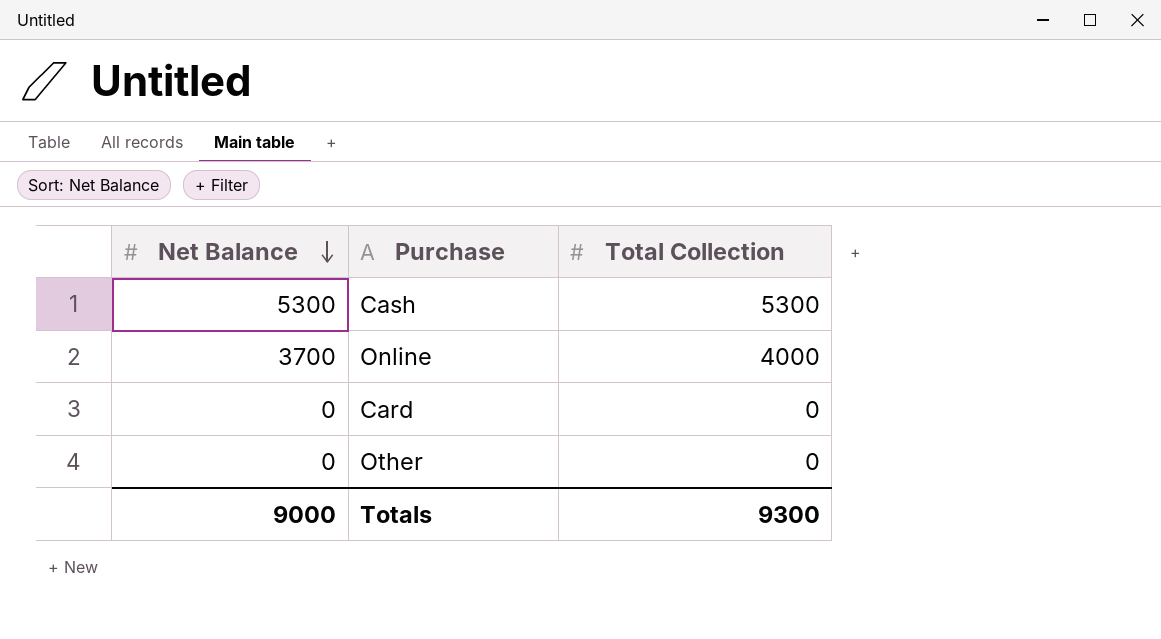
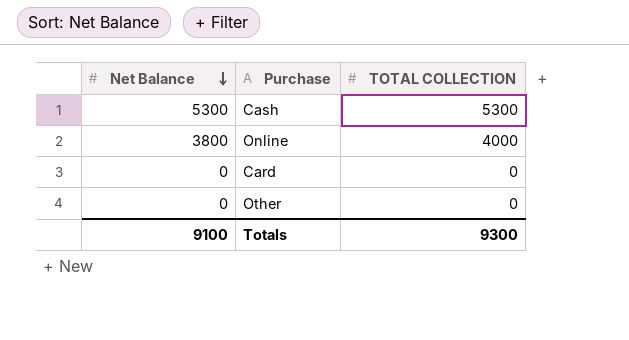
column name: Total Collection -> TOTAL COLLECTION
Online | Net Balance: 3700 -> 3800
Totals | Net Balance: 9000 -> 9100

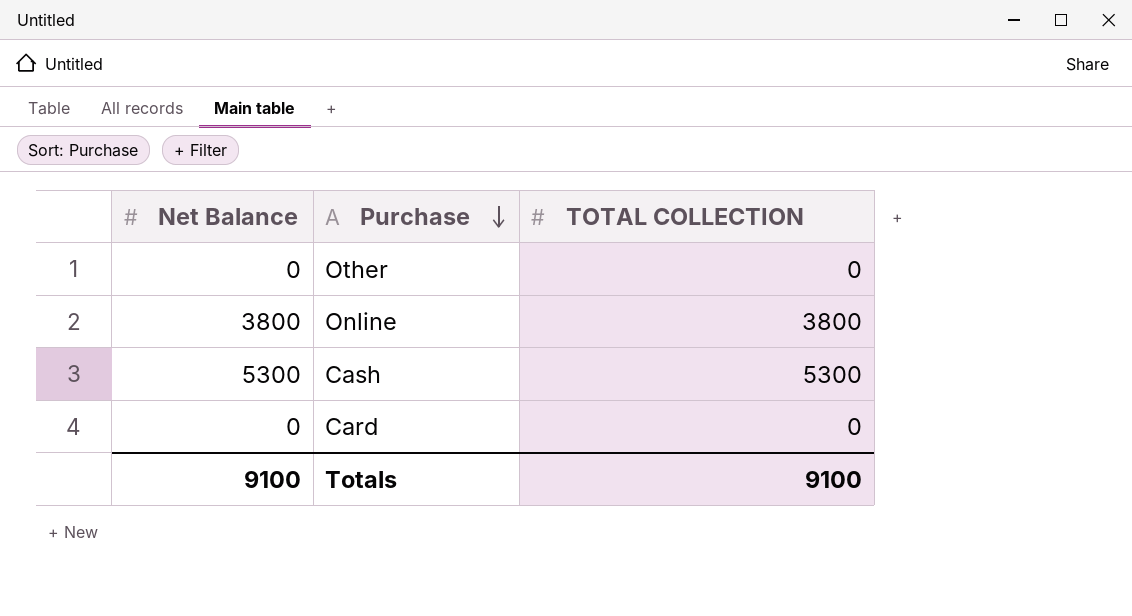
row order: Net Balance descending -> Purchase descending
Online | TOTAL COLLECTION: 4000 -> 3800
Totals | TOTAL COLLECTION: 9300 -> 9100

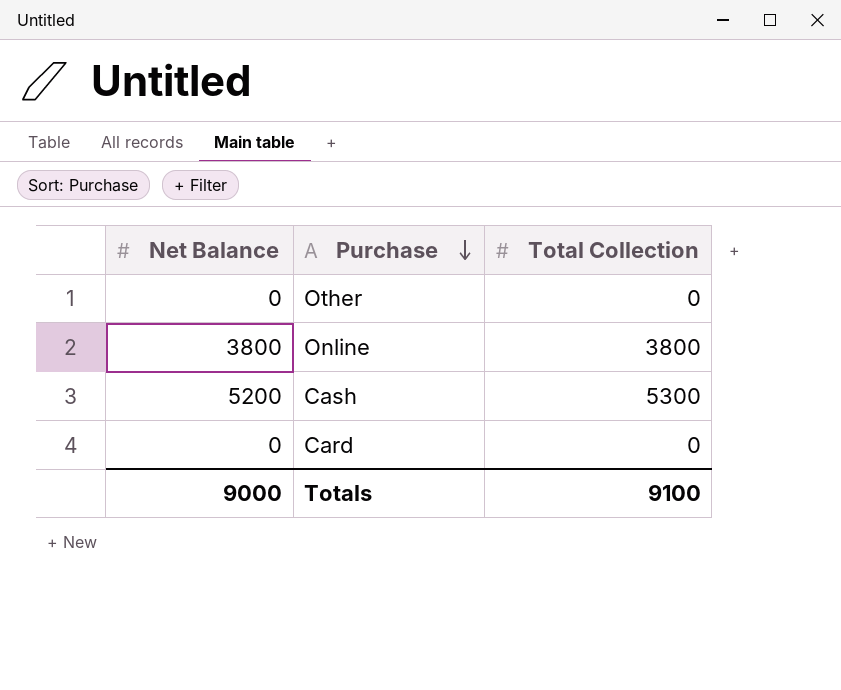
column name: TOTAL COLLECTION -> Total Collection
Cash | Net Balance: 5300 -> 5200
Totals | Net Balance: 9100 -> 9000

